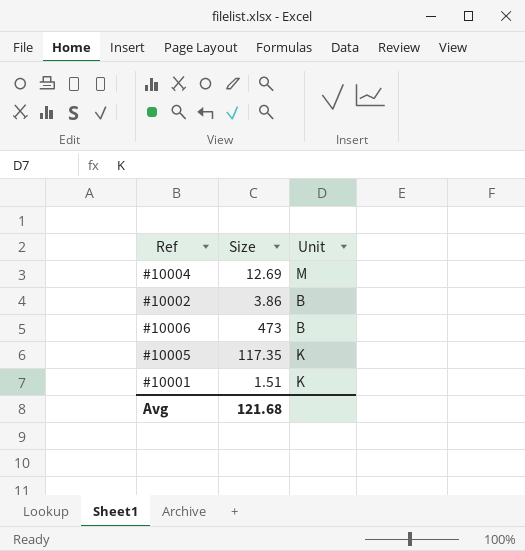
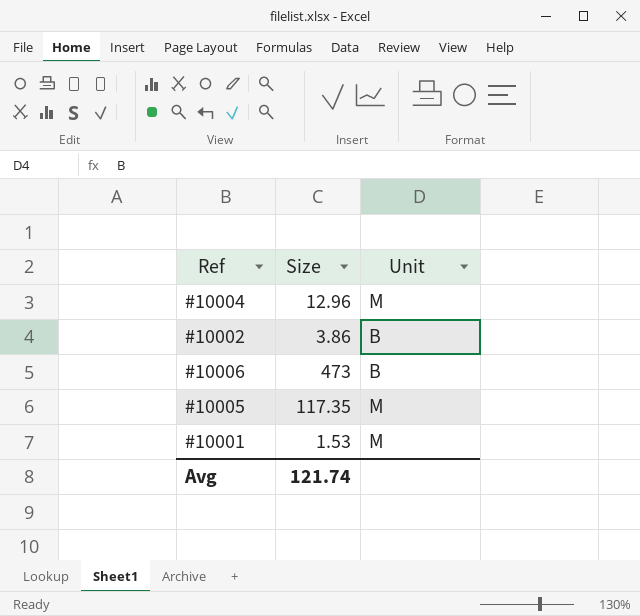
#10004 | Size: 12.69 -> 12.96
#10005 | Unit: K -> M
#10001 | Size: 1.51 -> 1.53
#10001 | Unit: K -> M
Avg | Size: 121.68 -> 121.74

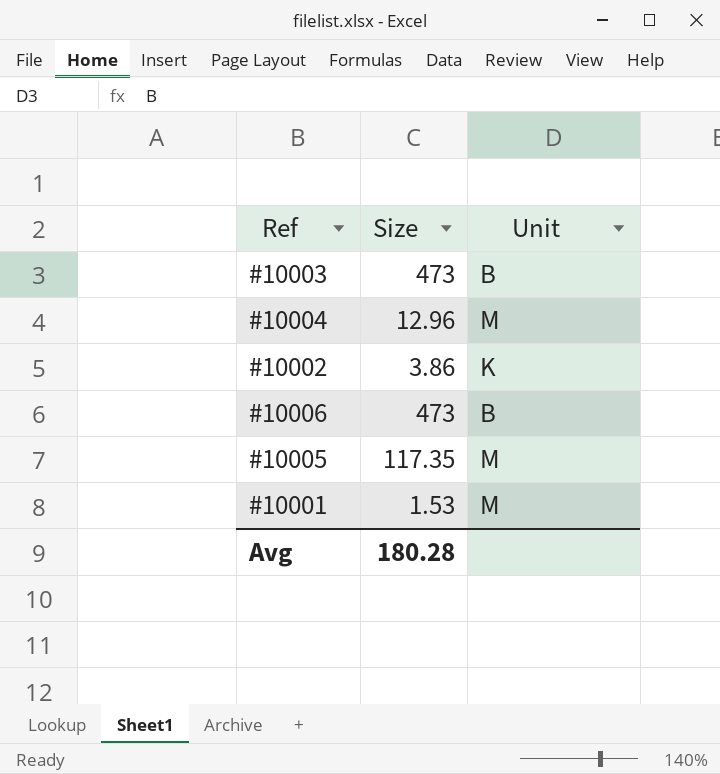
row #10003: none -> 473 | B
#10002 | Unit: B -> K
Avg | Size: 121.74 -> 180.28

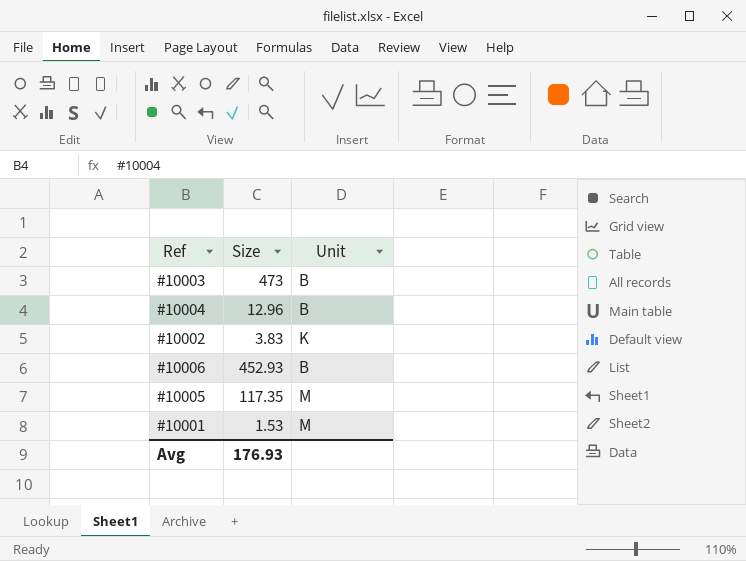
#10004 | Unit: M -> B
#10002 | Size: 3.86 -> 3.83
#10006 | Size: 473 -> 452.93
Avg | Size: 180.28 -> 176.93

